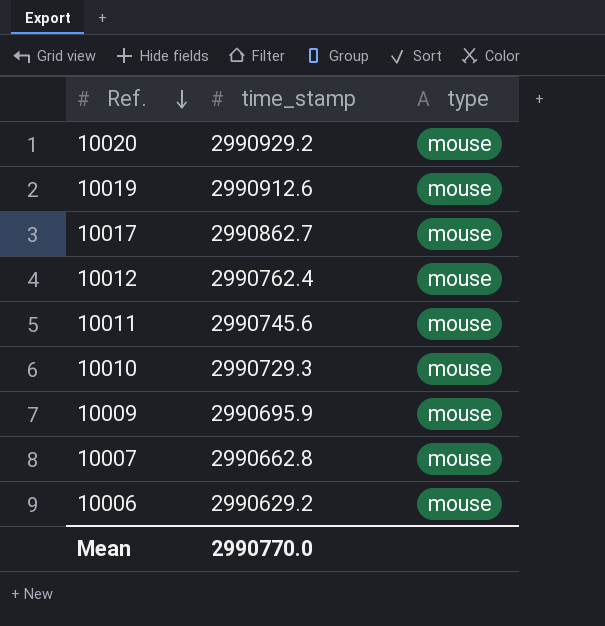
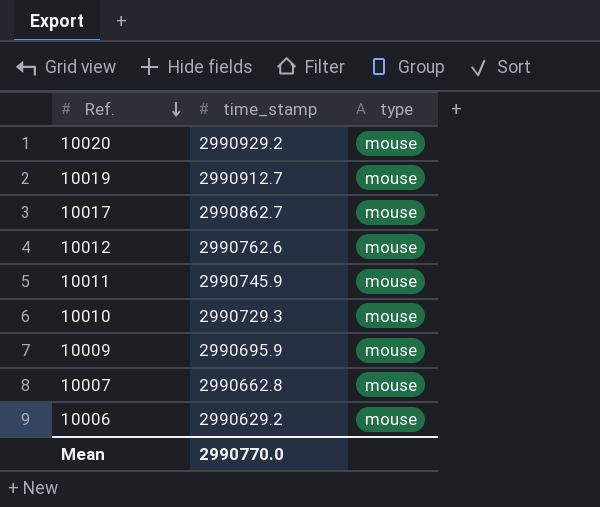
10019 | time_stamp: 2990912.6 -> 2990912.7
10012 | time_stamp: 2990762.4 -> 2990762.6
10011 | time_stamp: 2990745.6 -> 2990745.9

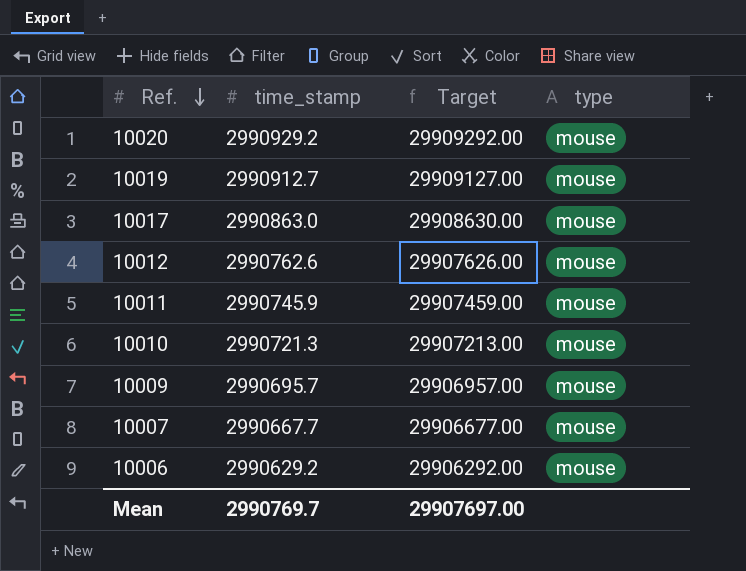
column Target | formula: none -> [time_stamp] * 10
10017 | time_stamp: 2990862.7 -> 2990863.0
10010 | time_stamp: 2990729.3 -> 2990721.3
10009 | time_stamp: 2990695.9 -> 2990695.7
10007 | time_stamp: 2990662.8 -> 2990667.7
Mean | time_stamp: 2990770.0 -> 2990769.7

